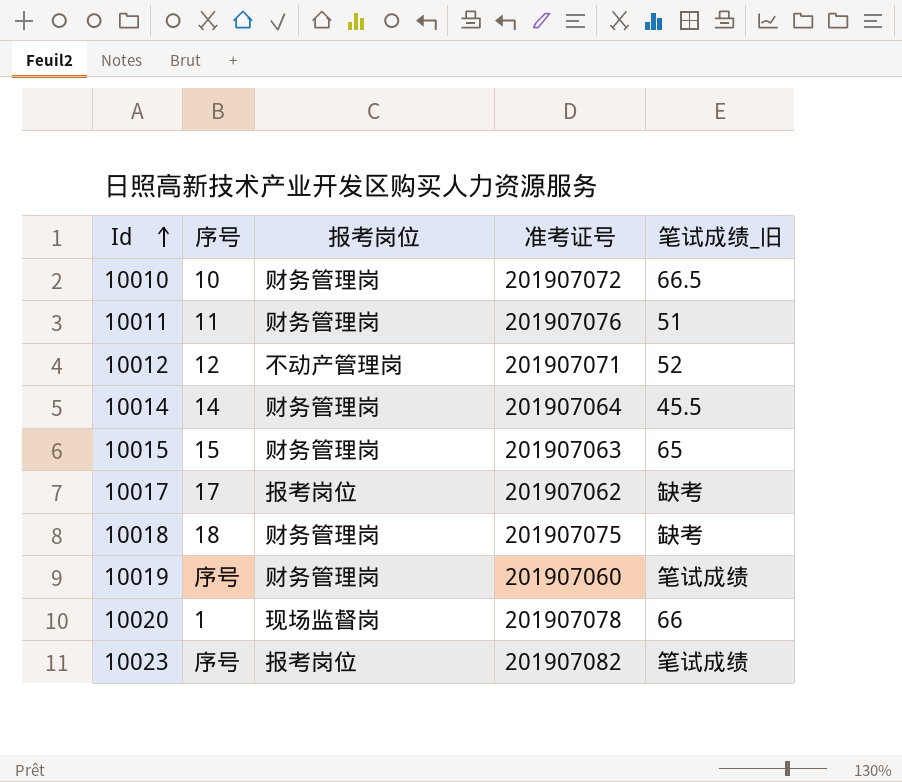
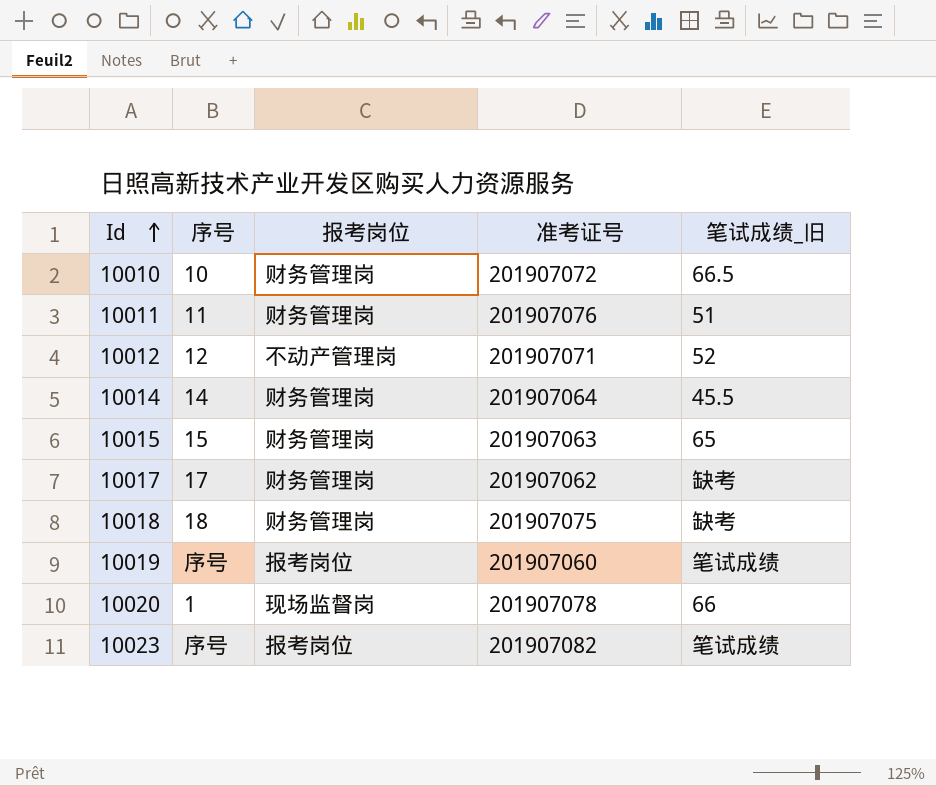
10017 | 报考岗位: 报考岗位 -> 财务管理岗
10019 | 报考岗位: 财务管理岗 -> 报考岗位

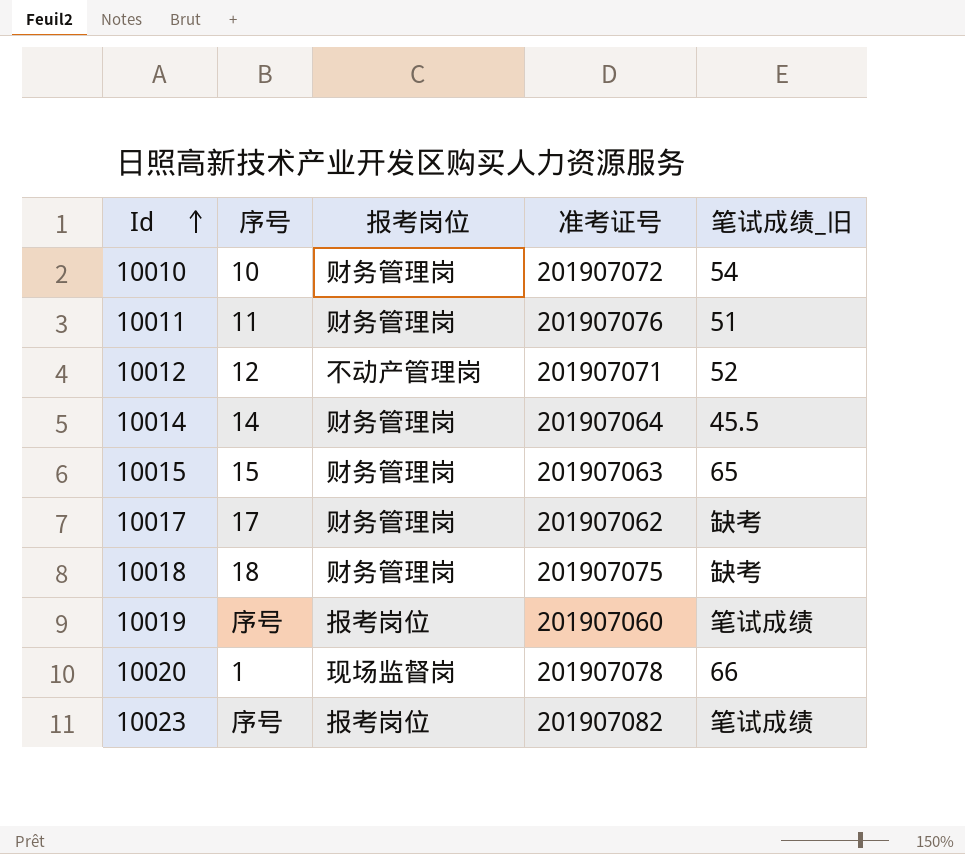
10010 | 笔试成绩_旧: 66.5 -> 54

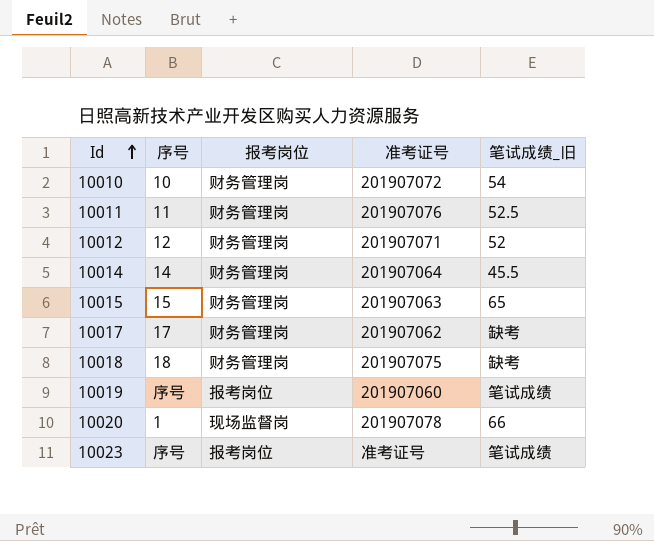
10011 | 笔试成绩_旧: 51 -> 52.5
10012 | 报考岗位: 不动产管理岗 -> 财务管理岗
10023 | 准考证号: 201907082 -> 准考证号

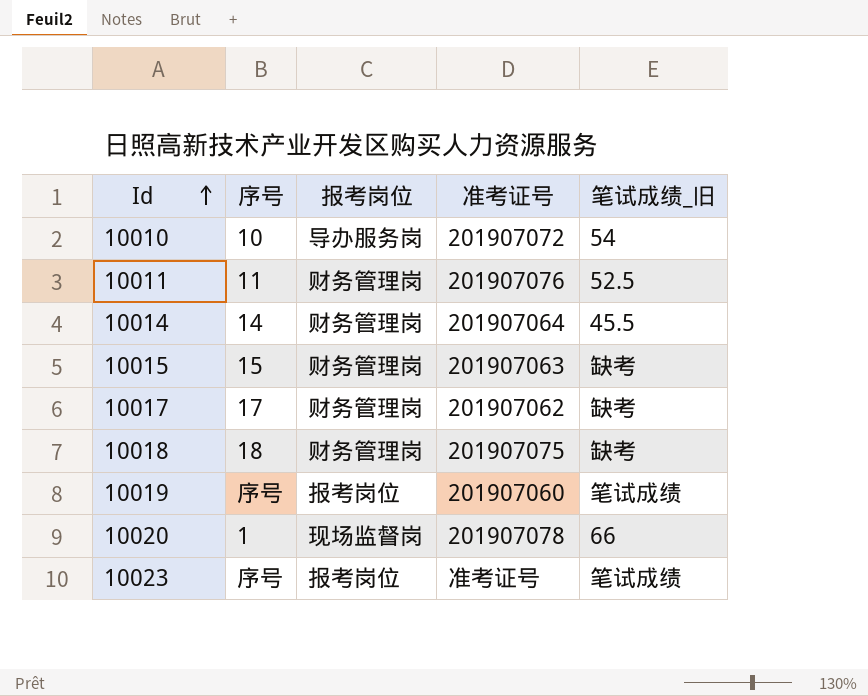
row 10012: 12 | 财务管理岗 | 201907071 | 52 -> none
10010 | 报考岗位: 财务管理岗 -> 导办服务岗
10015 | 笔试成绩_旧: 65 -> 缺考

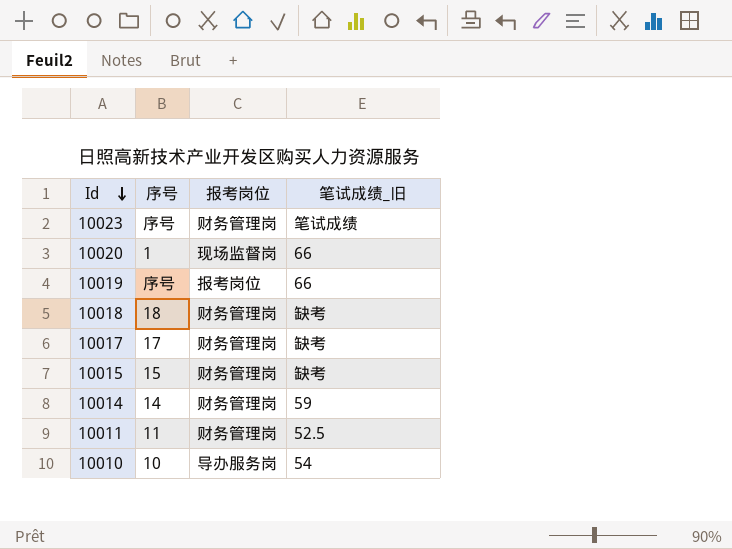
row order: Id ascending -> Id descending
column 准考证号 | position: 4 -> none
10023 | 报考岗位: 报考岗位 -> 财务管理岗
10019 | 笔试成绩_旧: 笔试成绩 -> 66
10014 | 笔试成绩_旧: 45.5 -> 59

